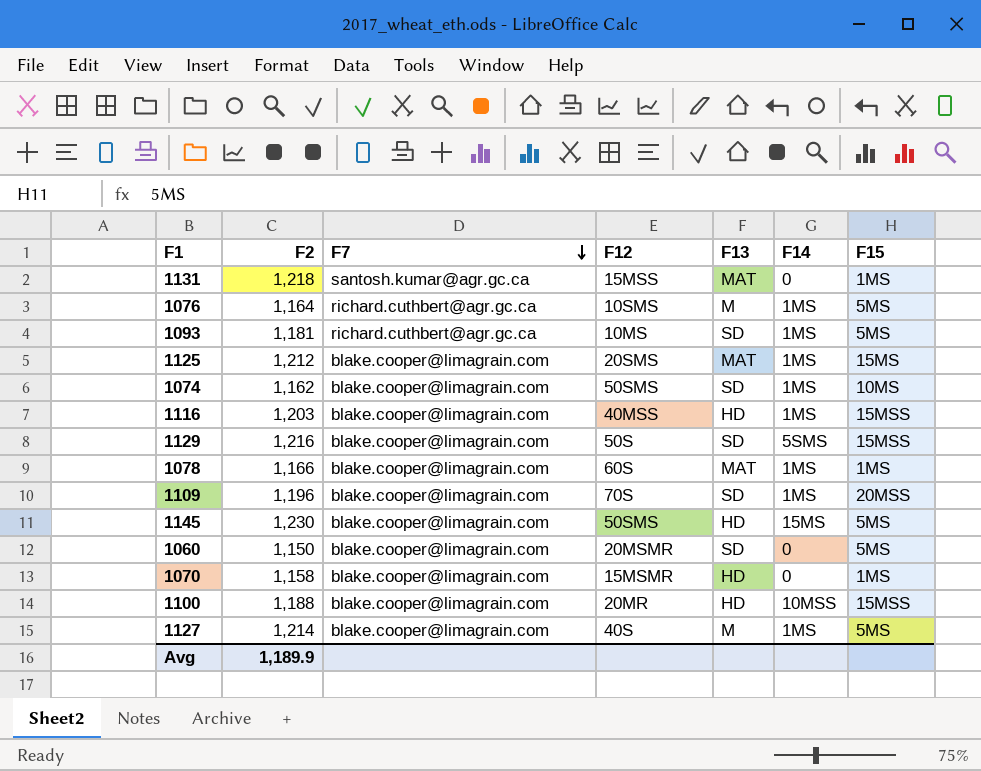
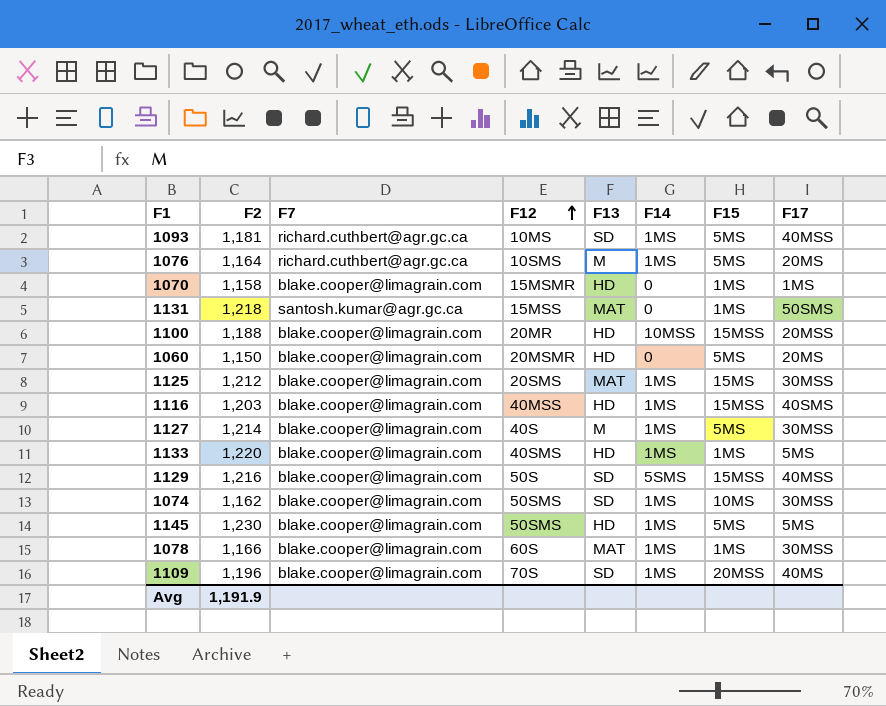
row order: F7 descending -> F12 ascending
column F17 | position: none -> 8
1060 | F13: SD -> HD
row 1133: none -> 1,220 | blake.cooper@limagrain.com | 40SMS | HD | 1MS | 1MS | 5MS
1145 | F14: 15MS -> 1MS
Avg | F2: 1,189.9 -> 1,191.9

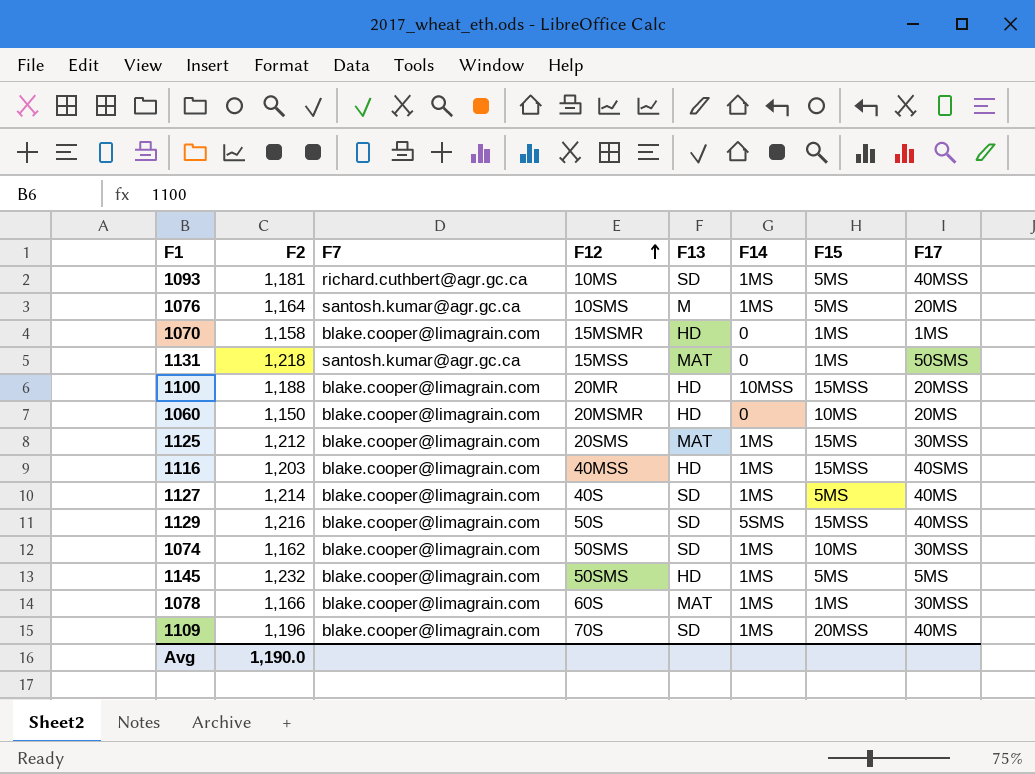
row 1133: 1,220 | blake.cooper@limagrain.com | 40SMS | HD | 1MS | 1MS | 5MS -> none
1076 | F7: richard.cuthbert@agr.gc.ca -> santosh.kumar@agr.gc.ca
1060 | F15: 5MS -> 10MS
1127 | F13: M -> SD
1127 | F17: 30MSS -> 40MS
1145 | F2: 1,230 -> 1,232
Avg | F2: 1,191.9 -> 1,190.0

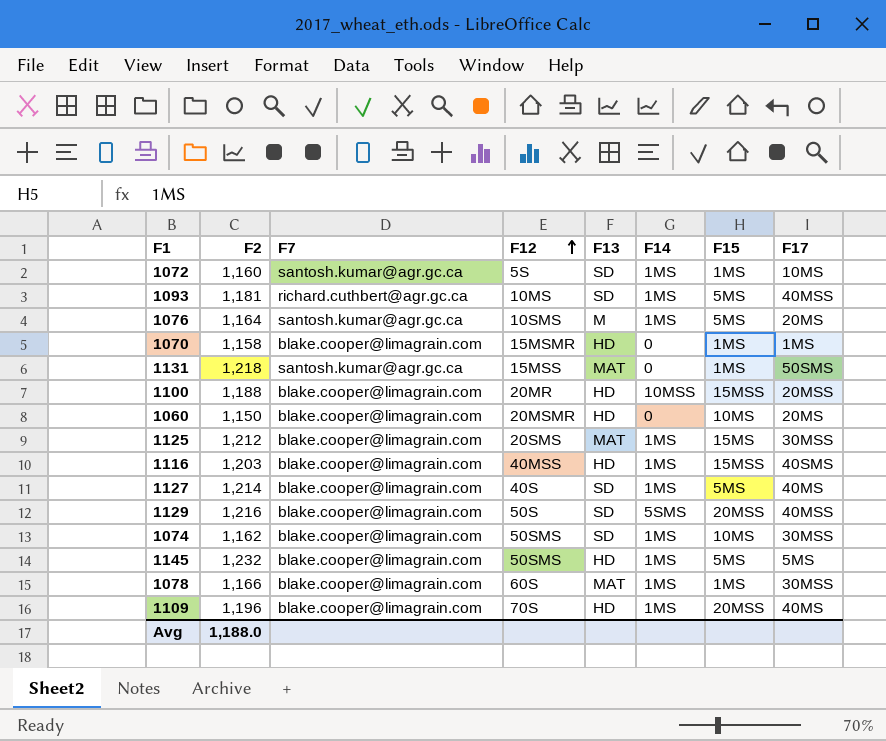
row 1072: none -> 1,160 | santosh.kumar@agr.gc.ca | 5S | SD | 1MS | 1MS | 10MS
1129 | F15: 15MSS -> 20MSS
1109 | F13: SD -> HD
Avg | F2: 1,190.0 -> 1,188.0

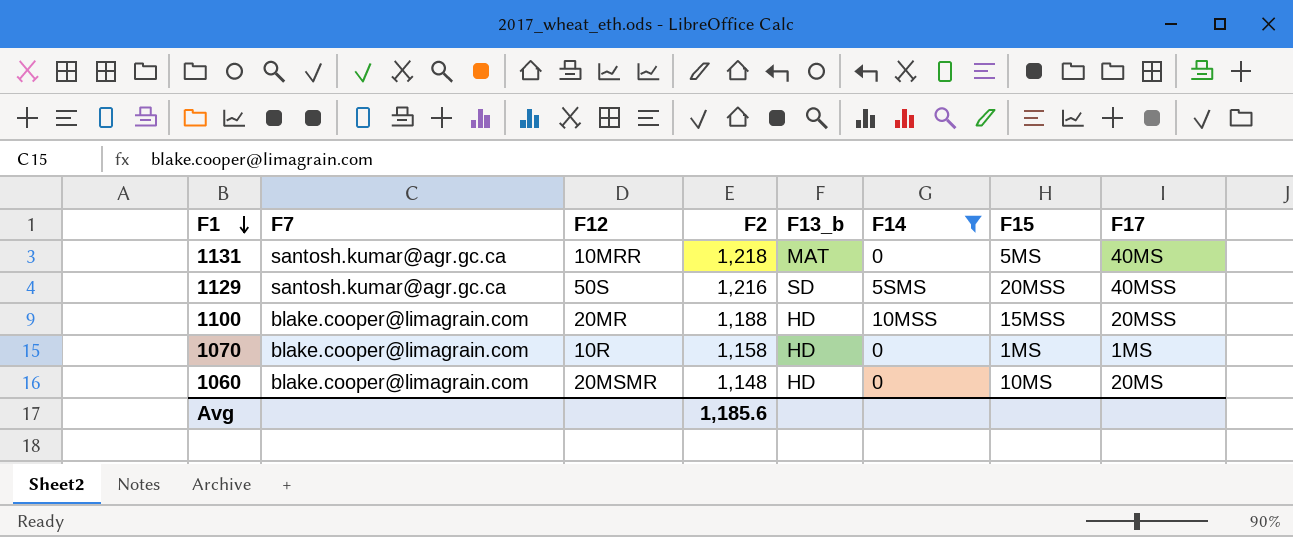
filter: none -> F14 != 1MS
row order: F12 ascending -> F1 descending
column F2 | position: 2 -> 4
column name: F13 -> F13_b
1131 | F12: 15MSS -> 10MRR
1131 | F15: 1MS -> 5MS
1131 | F17: 50SMS -> 40MS
1129 | F7: blake.cooper@limagrain.com -> santosh.kumar@agr.gc.ca
1070 | F12: 15MSMR -> 10R
1060 | F2: 1,150 -> 1,148
Avg | F2: 1,188.0 -> 1,185.6

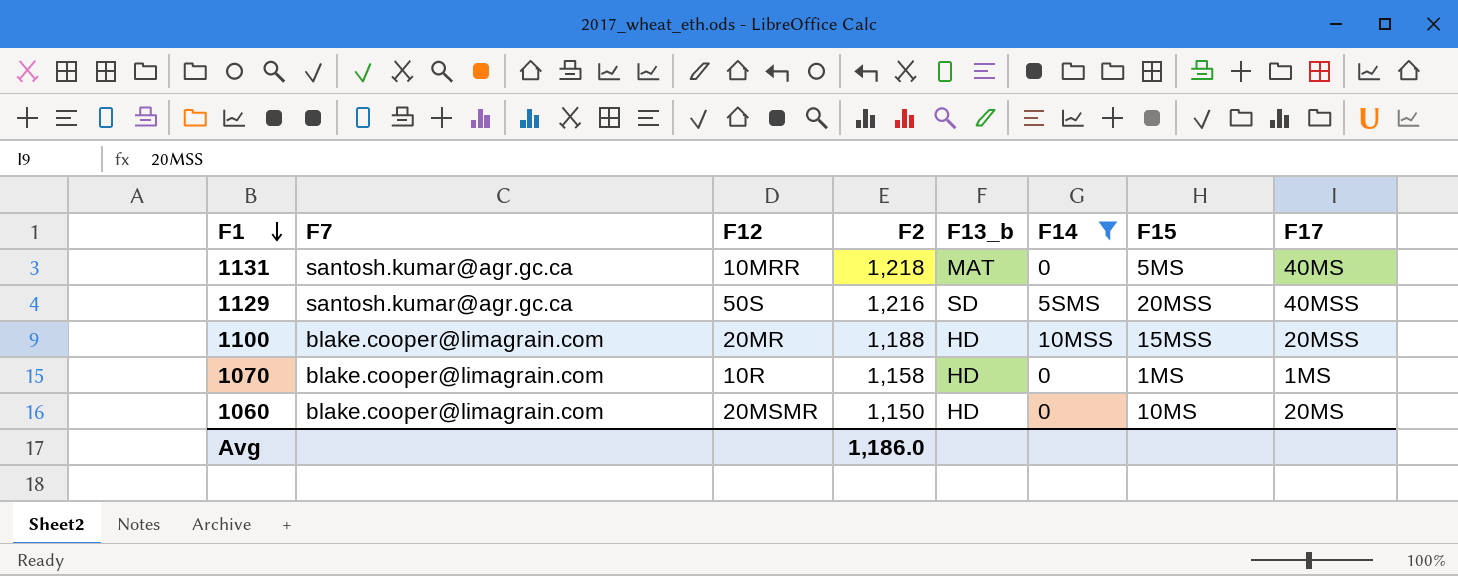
1060 | F2: 1,148 -> 1,150
Avg | F2: 1,185.6 -> 1,186.0

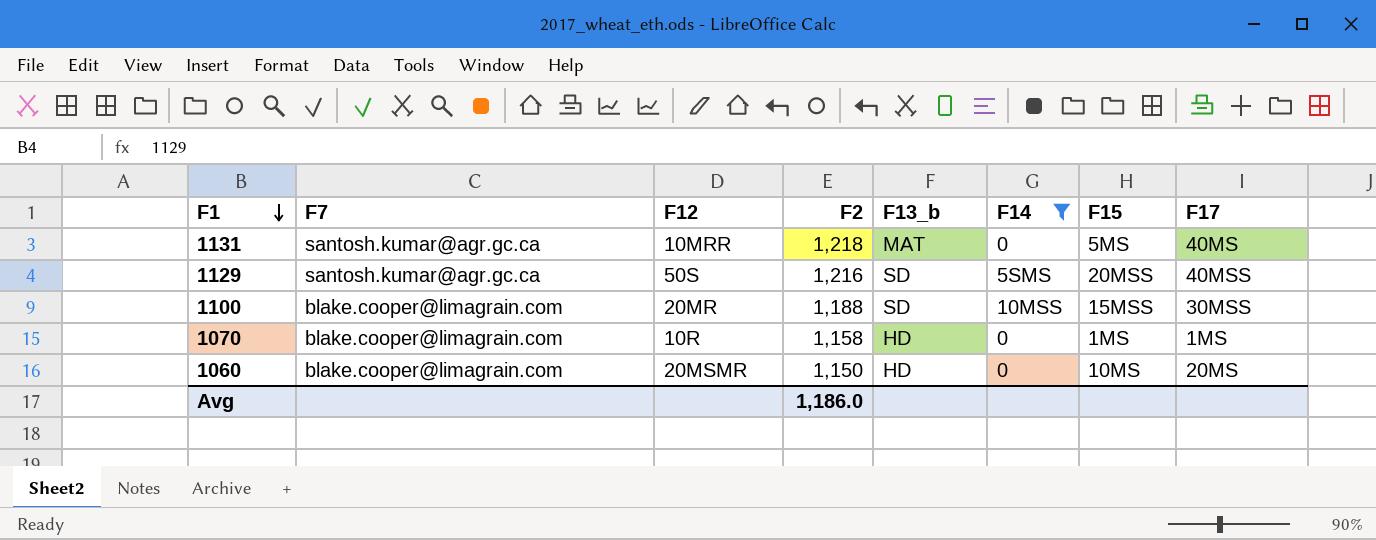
1100 | F13_b: HD -> SD
1100 | F17: 20MSS -> 30MSS

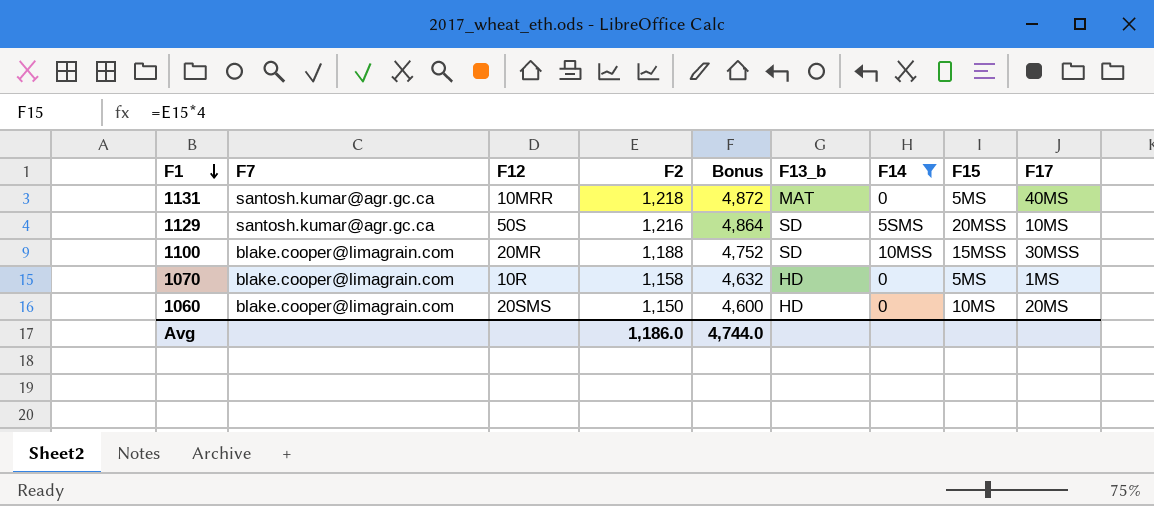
column Bonus | formula: none -> [F2] * 4
1129 | F17: 40MSS -> 10MS
1070 | F15: 1MS -> 5MS
1060 | F12: 20MSMR -> 20SMS

